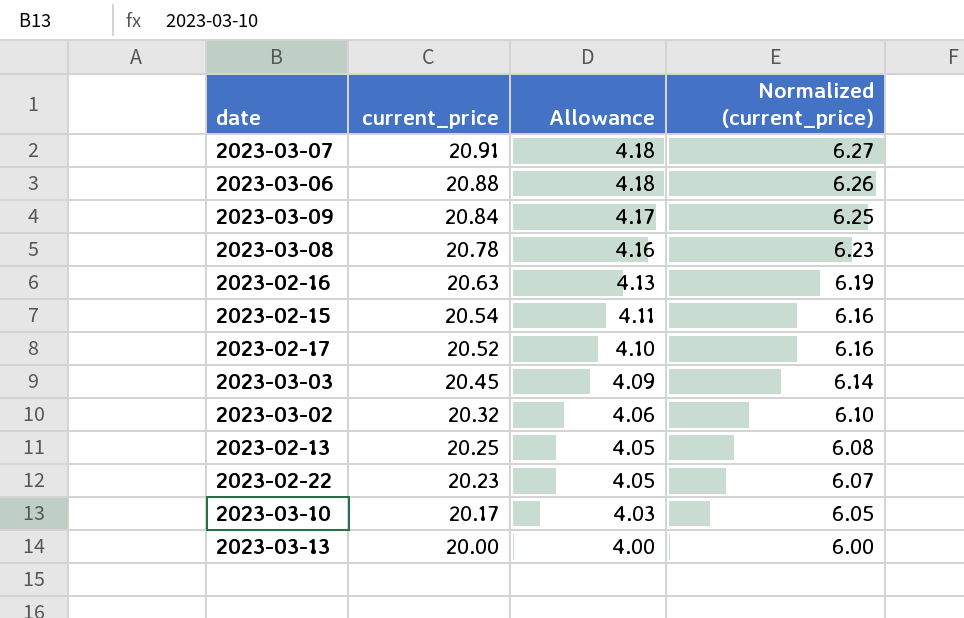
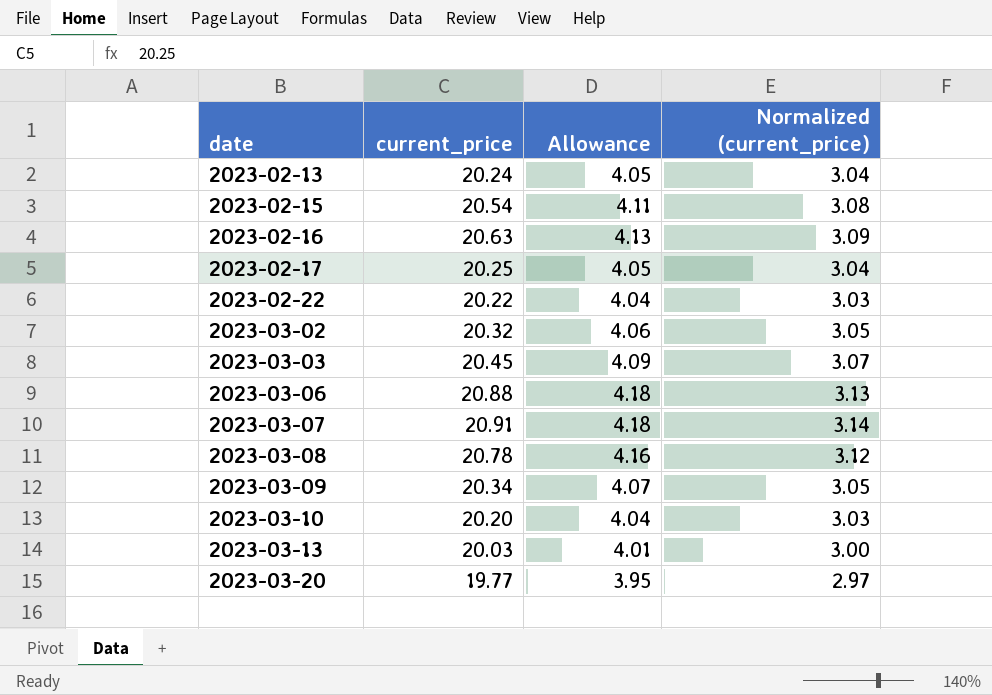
row order: current_price descending -> date ascending
column Normalized (current_price) | formula: [current_price] * 0.3 -> [current_price] * 0.15
2023-02-13 | current_price: 20.25 -> 20.24
2023-02-17 | current_price: 20.52 -> 20.25
2023-02-17 | Allowance: 4.10 -> 4.05
2023-02-22 | current_price: 20.23 -> 20.22
2023-02-22 | Allowance: 4.05 -> 4.04
2023-03-09 | current_price: 20.84 -> 20.34
2023-03-09 | Allowance: 4.17 -> 4.07
2023-03-10 | current_price: 20.17 -> 20.20
2023-03-10 | Allowance: 4.03 -> 4.04
2023-03-13 | current_price: 20.00 -> 20.03
2023-03-13 | Allowance: 4.00 -> 4.01
row 2023-03-20: none -> 19.77 | 3.95 | 2.97

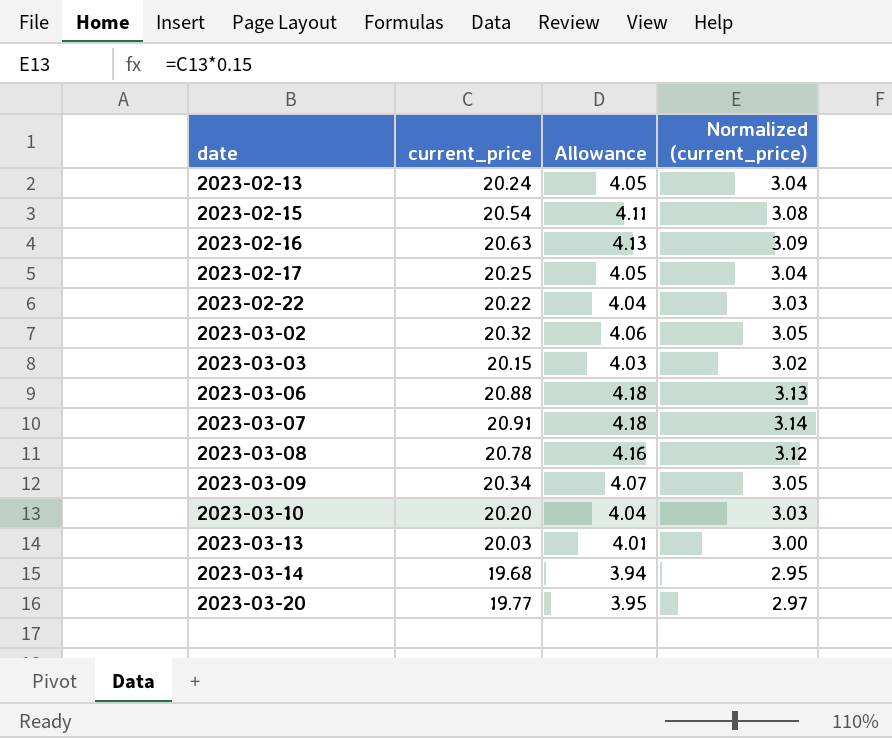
2023-03-03 | current_price: 20.45 -> 20.15
2023-03-03 | Allowance: 4.09 -> 4.03
2023-03-03 | Normalized (current_price): 3.07 -> 3.02
row 2023-03-14: none -> 19.68 | 3.94 | 2.95

